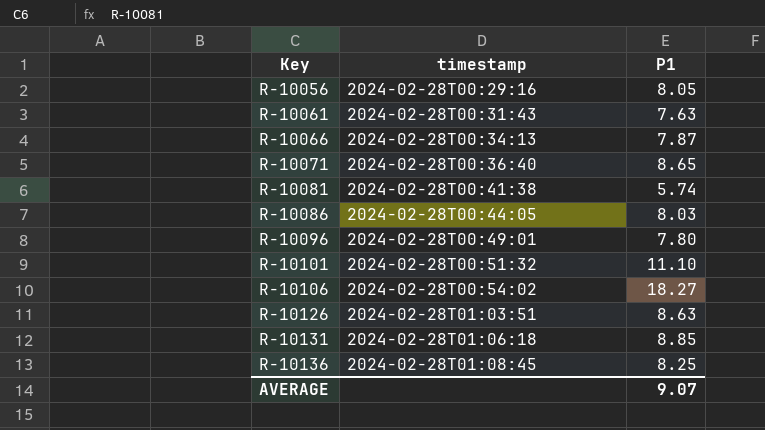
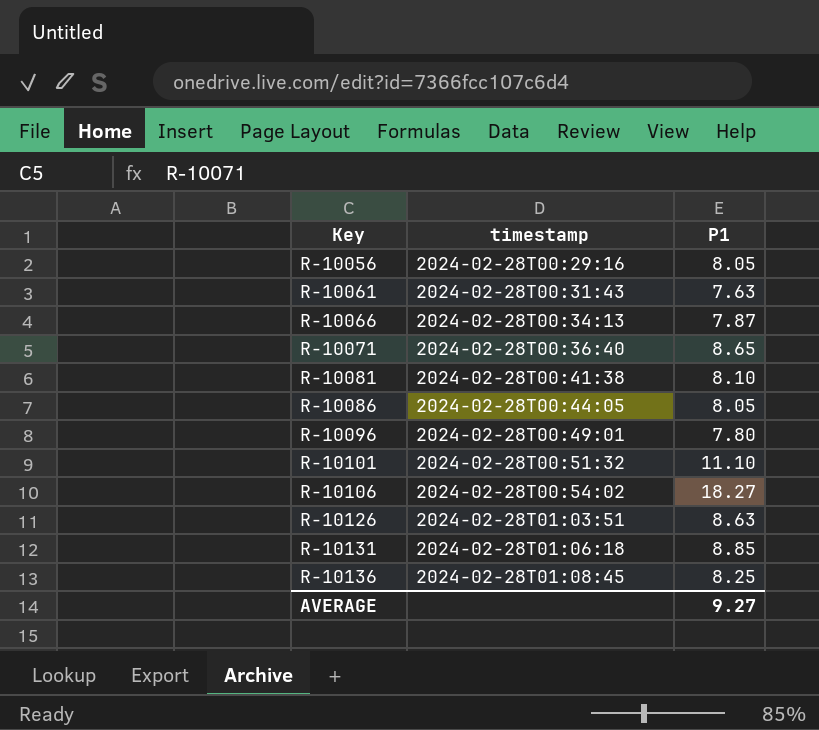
R-10081 | P1: 5.74 -> 8.10
R-10086 | P1: 8.03 -> 8.05
AVERAGE | P1: 9.07 -> 9.27

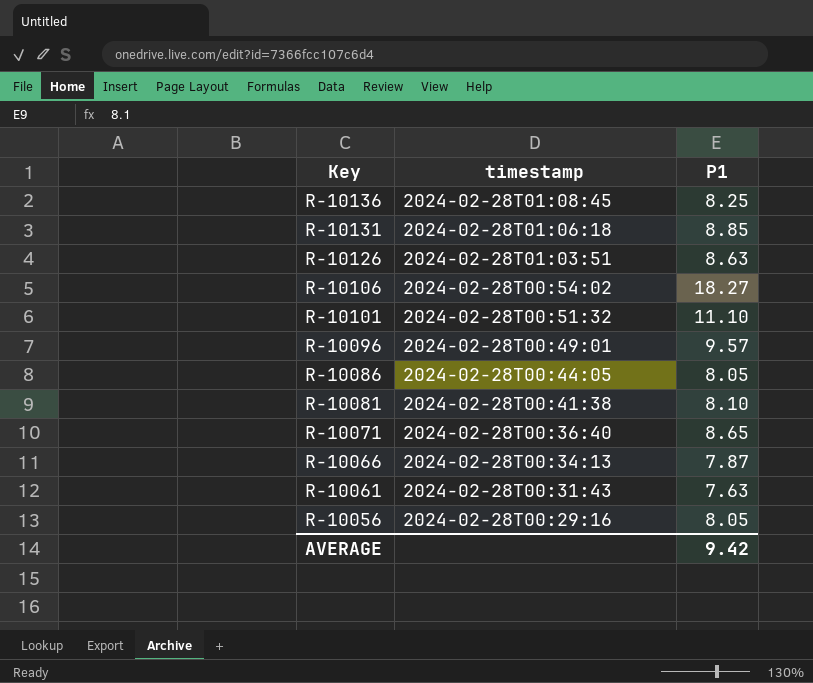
row order: Key ascending -> Key descending
R-10096 | P1: 7.80 -> 9.57
AVERAGE | P1: 9.27 -> 9.42

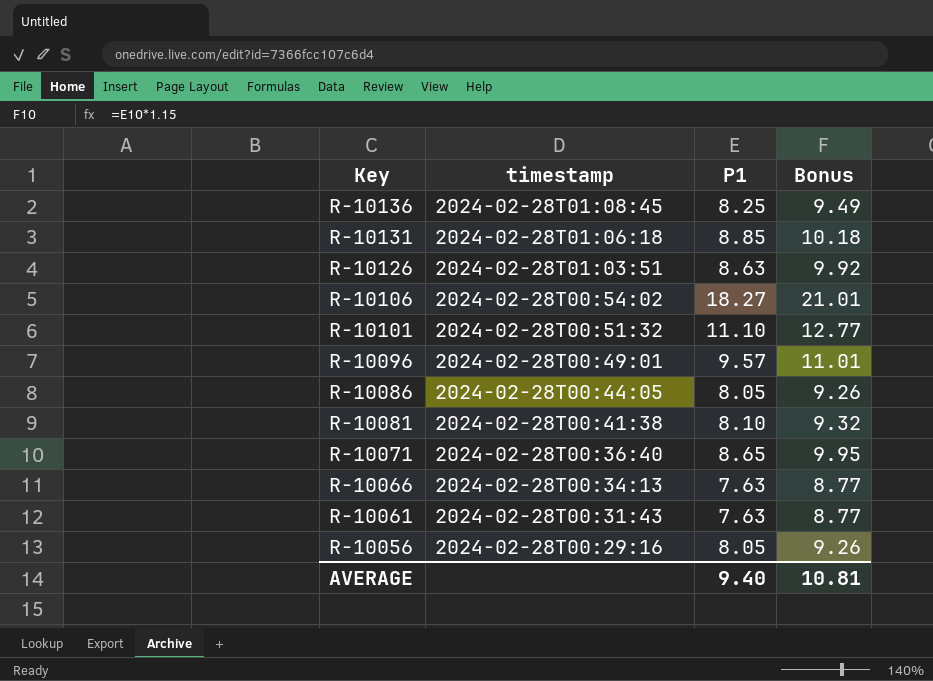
column Bonus | formula: none -> [P1] * 1.15
R-10066 | P1: 7.87 -> 7.63
AVERAGE | P1: 9.42 -> 9.40

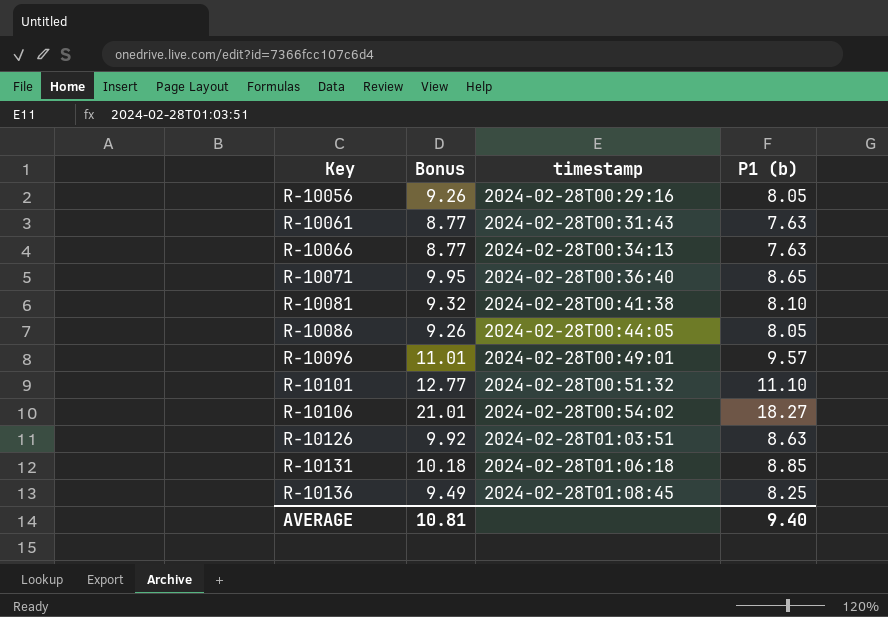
row order: Key descending -> Key ascending
column Bonus | position: 4 -> 2
column name: P1 -> P1 (b)

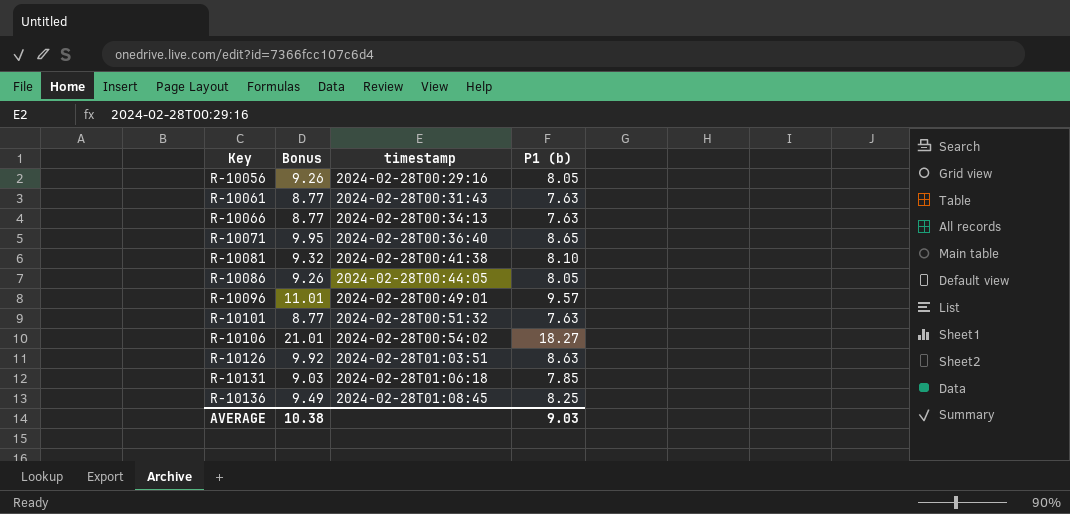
R-10101 | Bonus: 12.77 -> 8.77
R-10101 | P1 (b): 11.10 -> 7.63
R-10131 | Bonus: 10.18 -> 9.03
R-10131 | P1 (b): 8.85 -> 7.85
AVERAGE | Bonus: 10.81 -> 10.38
AVERAGE | P1 (b): 9.40 -> 9.03

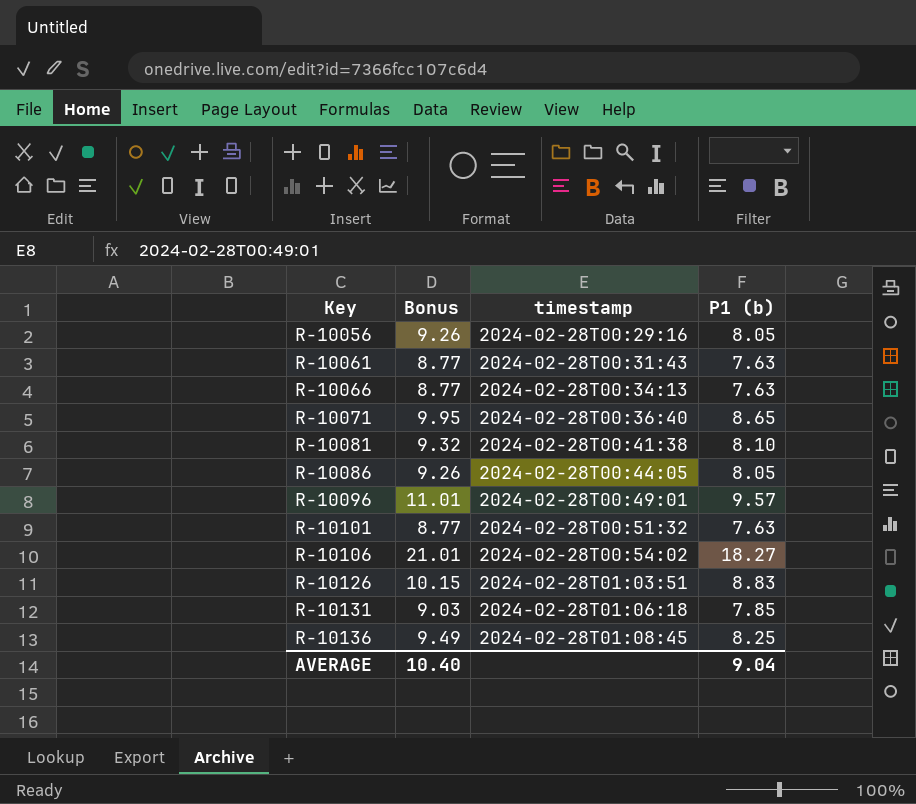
R-10126 | Bonus: 9.92 -> 10.15
R-10126 | P1 (b): 8.63 -> 8.83
AVERAGE | Bonus: 10.38 -> 10.40
AVERAGE | P1 (b): 9.03 -> 9.04

